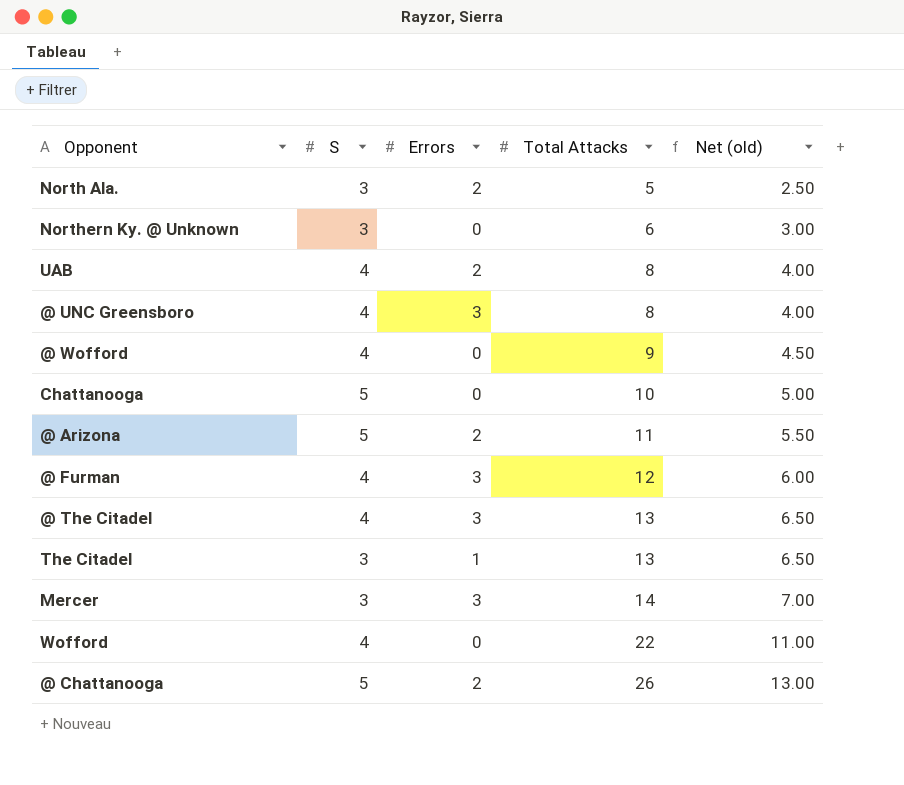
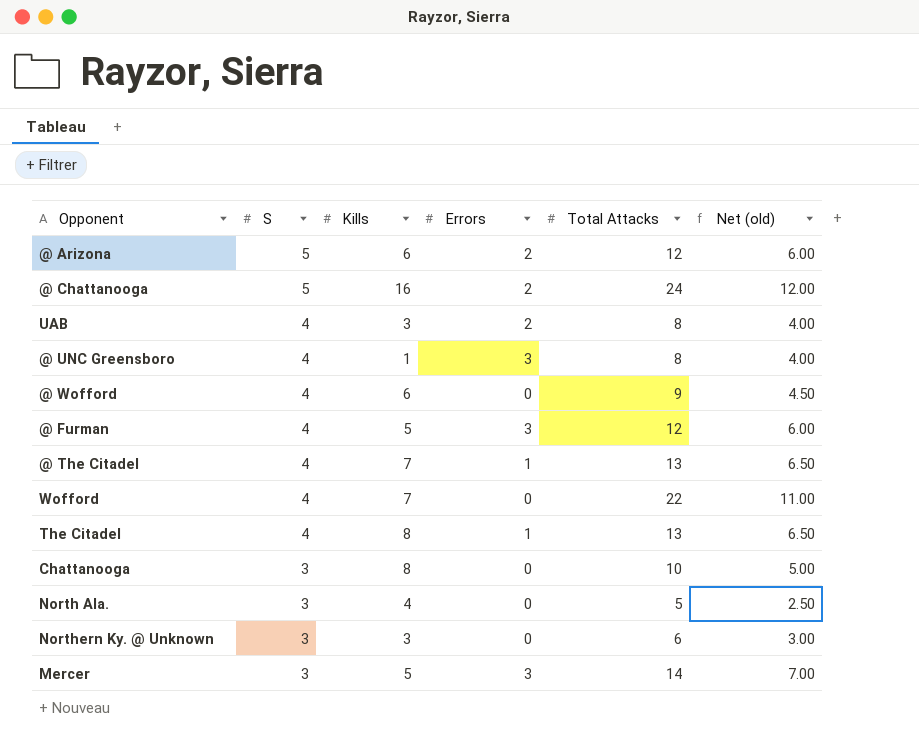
row order: Total Attacks ascending -> S descending
column Kills | position: none -> 3
@ Arizona | Total Attacks: 11 -> 12
@ Arizona | Net (old): 5.50 -> 6.00
@ Chattanooga | Total Attacks: 26 -> 24
@ Chattanooga | Net (old): 13.00 -> 12.00
@ The Citadel | Errors: 3 -> 1
The Citadel | S: 3 -> 4
Chattanooga | S: 5 -> 3
North Ala. | Errors: 2 -> 0

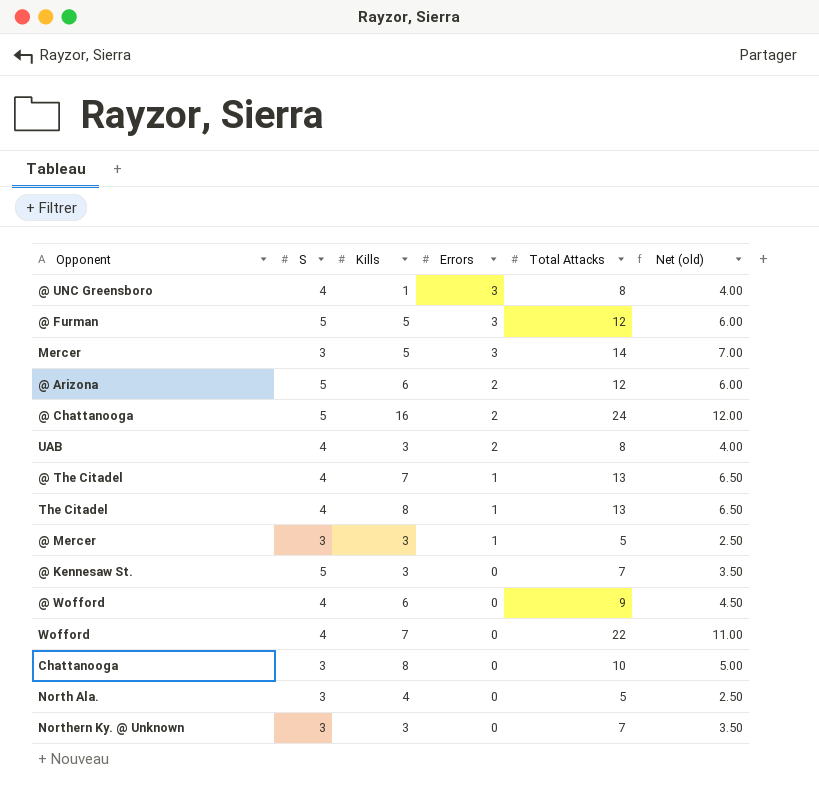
row order: S descending -> Errors descending
@ Furman | S: 4 -> 5
row @ Mercer: none -> 3 | 3 | 1 | 5 | 2.50
row @ Kennesaw St.: none -> 5 | 3 | 0 | 7 | 3.50
Northern Ky. @ Unknown | Total Attacks: 6 -> 7
Northern Ky. @ Unknown | Net (old): 3.00 -> 3.50

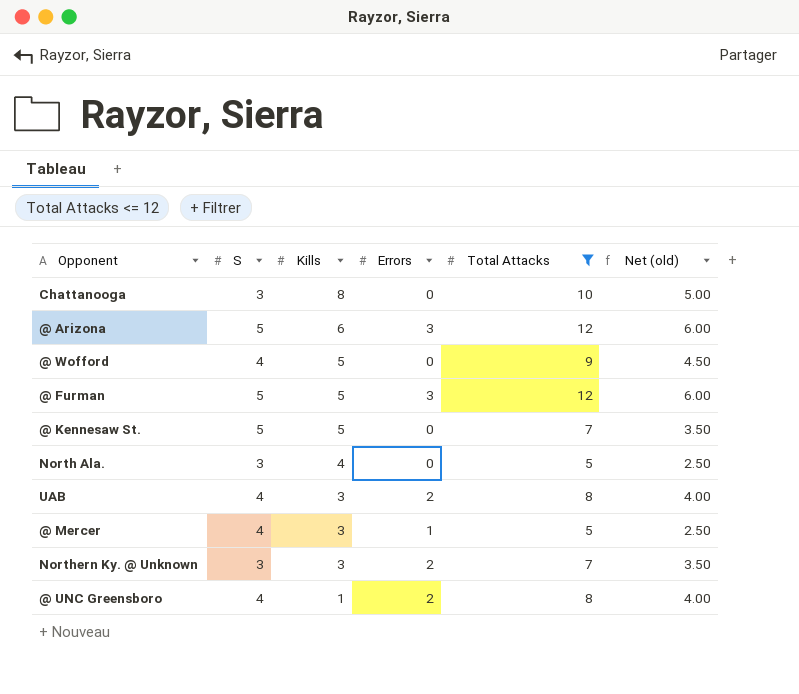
filter: none -> Total Attacks <= 12
row order: Errors descending -> Kills descending
@ Arizona | Errors: 2 -> 3
@ Wofford | Kills: 6 -> 5
@ Kennesaw St. | Kills: 3 -> 5
@ Mercer | S: 3 -> 4
Northern Ky. @ Unknown | Errors: 0 -> 2
@ UNC Greensboro | Errors: 3 -> 2

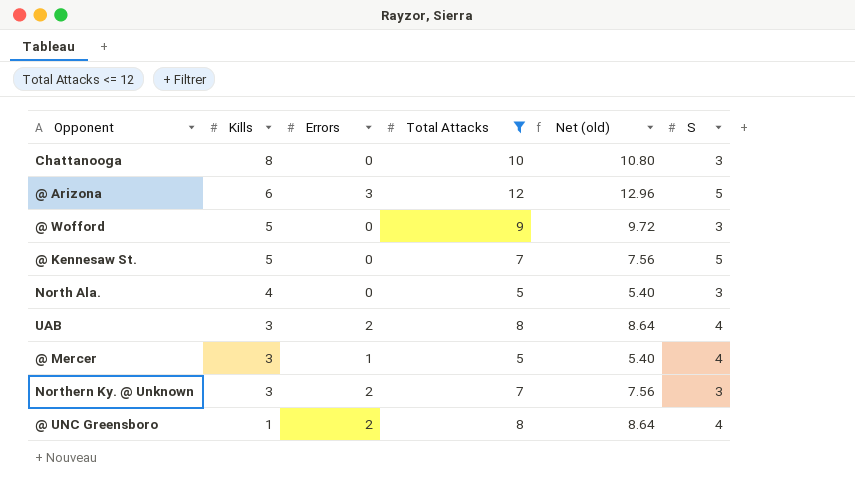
column Net (old) | formula: [Total Attacks] * 0.5 -> [Total Attacks] * 1.08
column S | position: 2 -> 6
row @ Furman: 5 | 5 | 3 | 12 | 6.00 -> none
@ Wofford | S: 4 -> 3

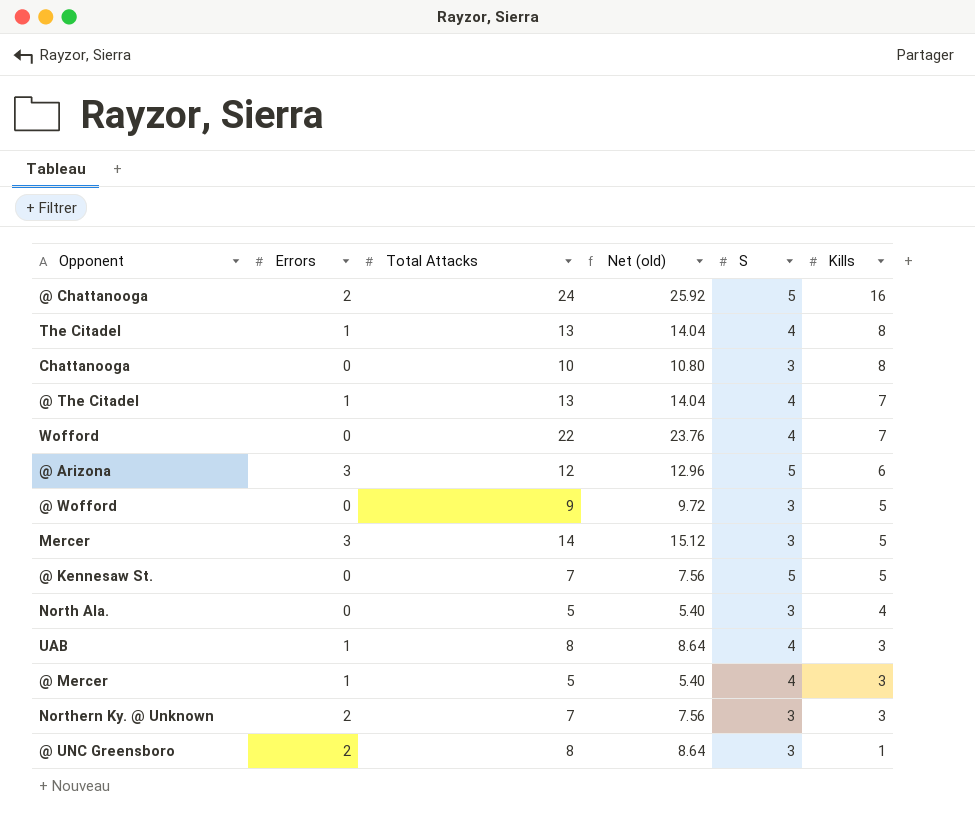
filter: Total Attacks <= 12 -> none
column Kills | position: 2 -> 6
UAB | Errors: 2 -> 1
@ UNC Greensboro | S: 4 -> 3

